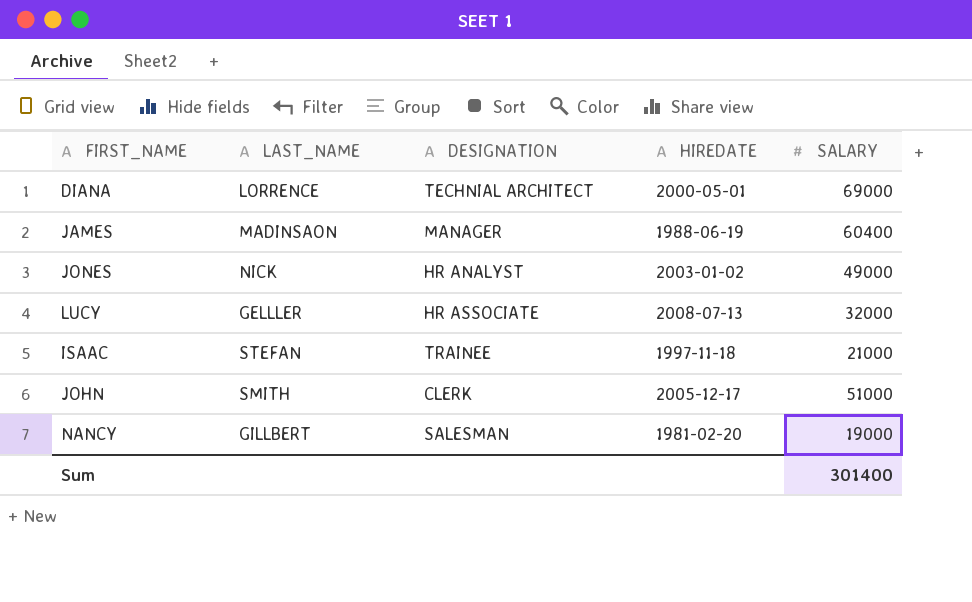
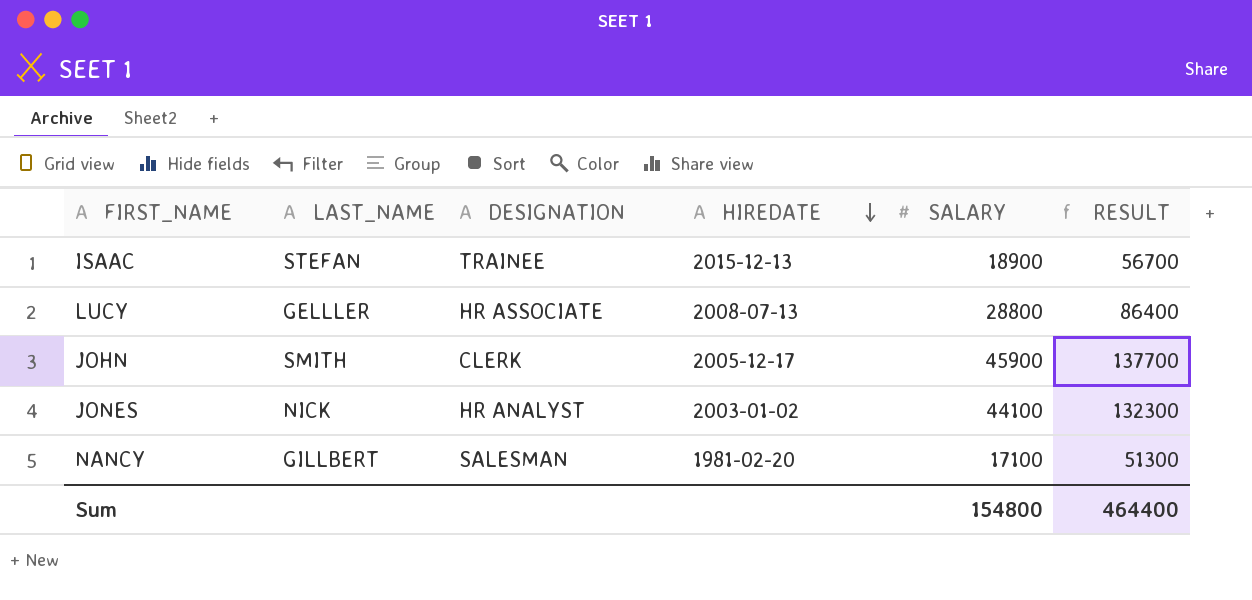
row order: none -> HIREDATE descending
column RESULT | formula: none -> [SALARY] * 3
row DIANA: LORRENCE | TECHNIAL ARCHITECT | 2000-05-01 | 69000 -> none
row JAMES: MADINSAON | MANAGER | 1988-06-19 | 60400 -> none
ISAAC | HIREDATE: 1997-11-18 -> 2015-12-13
ISAAC | SALARY: 21000 -> 18900
LUCY | SALARY: 32000 -> 28800
JOHN | SALARY: 51000 -> 45900
JONES | SALARY: 49000 -> 44100
NANCY | SALARY: 19000 -> 17100
Sum | SALARY: 301400 -> 154800

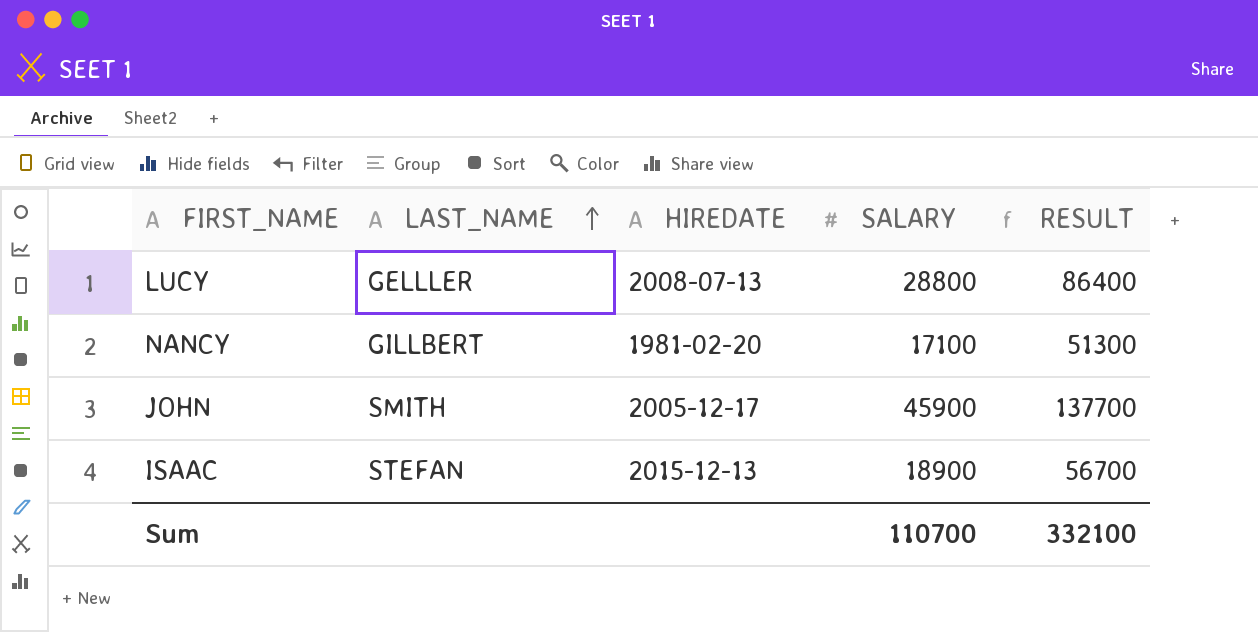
row order: HIREDATE descending -> LAST_NAME ascending
column DESIGNATION | position: 3 -> none
row JONES: NICK | HR ANALYST | 2003-01-02 | 44100 | 132300 -> none
Sum | SALARY: 154800 -> 110700
Sum | RESULT: 464400 -> 332100

